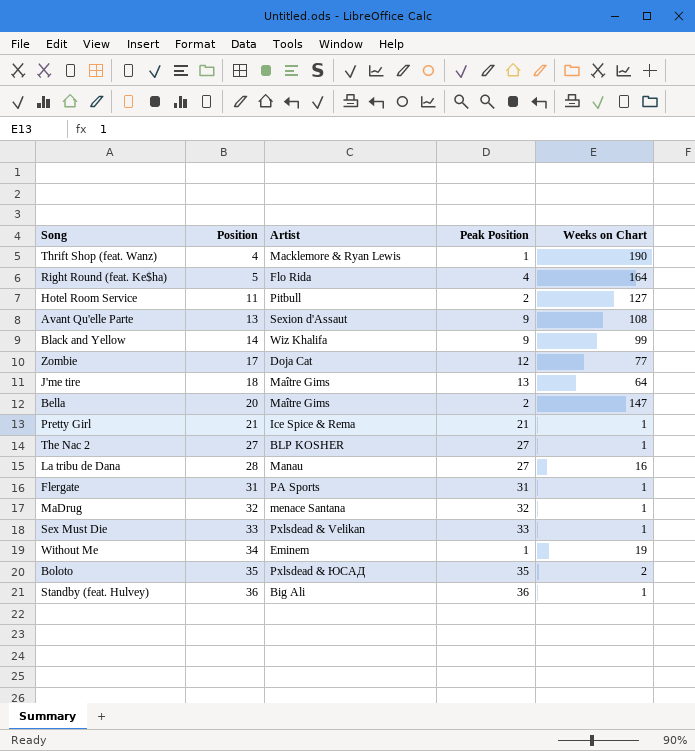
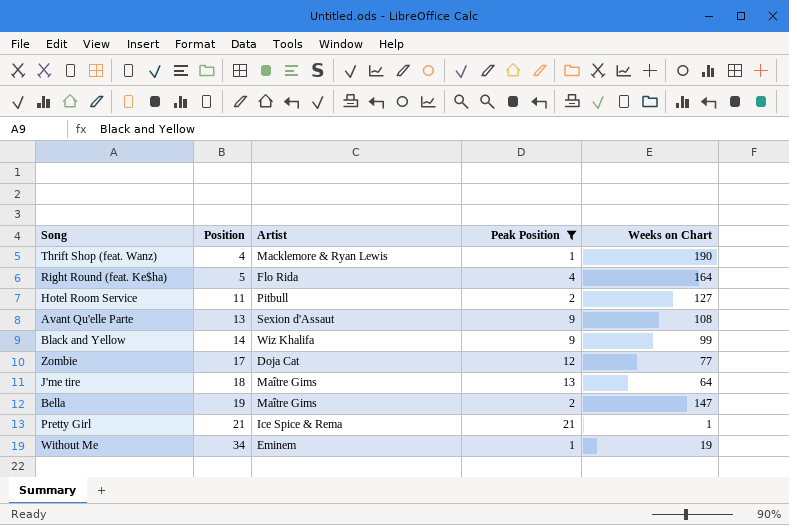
filter: none -> Peak Position <= 21
Bella | Position: 20 -> 19

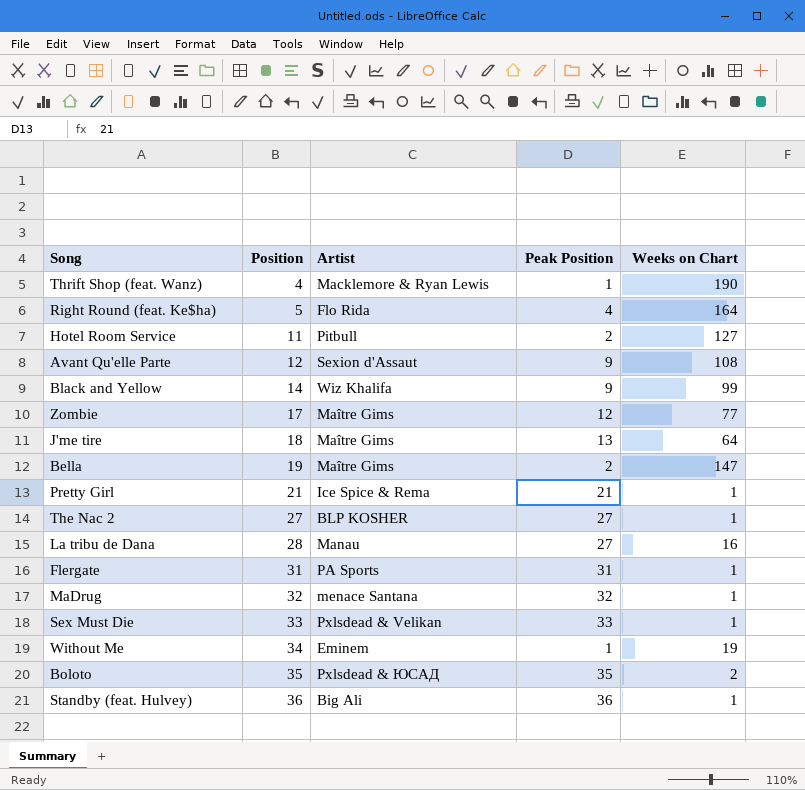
filter: Peak Position <= 21 -> none
Avant Qu'elle Parte | Position: 13 -> 12
Zombie | Artist: Doja Cat -> Maître Gims

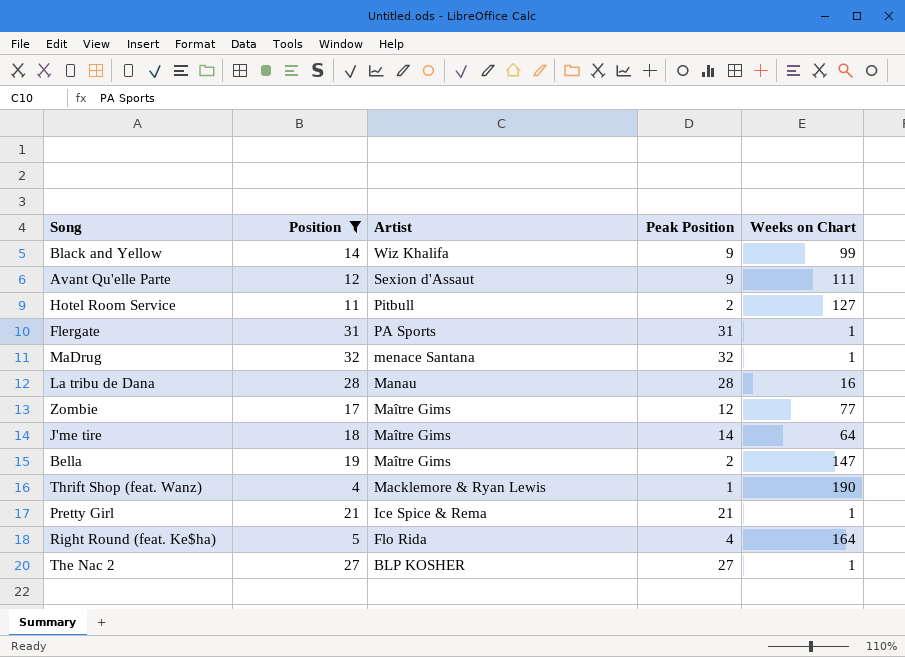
filter: none -> Position <= 32
row order: Position ascending -> Artist descending
Avant Qu'elle Parte | Weeks on Chart: 108 -> 111
La tribu de Dana | Peak Position: 27 -> 28
J'me tire | Peak Position: 13 -> 14

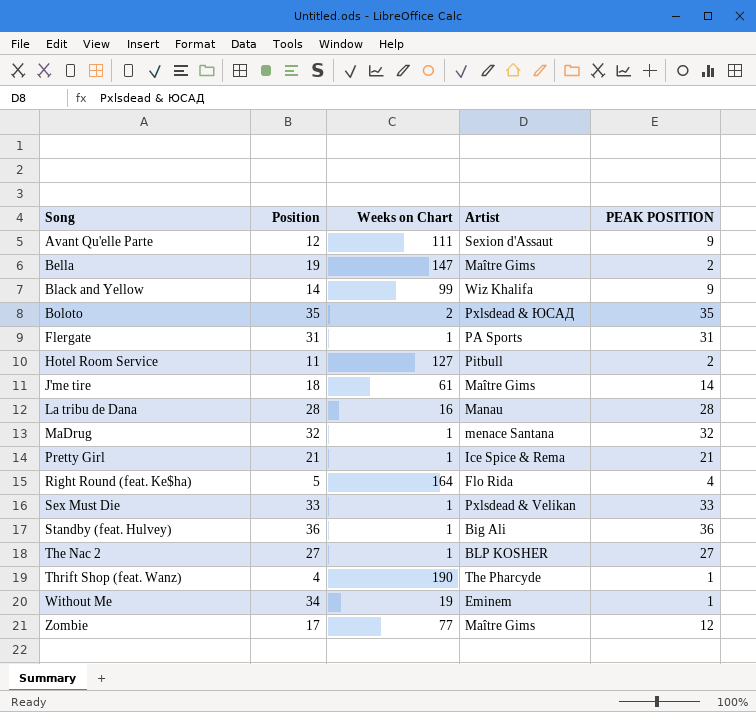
filter: Position <= 32 -> none
row order: Artist descending -> Song ascending
column Weeks on Chart | position: 5 -> 3
column name: Peak Position -> PEAK POSITION
J'me tire | Weeks on Chart: 64 -> 61
Thrift Shop (feat. Wanz) | Artist: Macklemore & Ryan Lewis -> The Pharcyde

